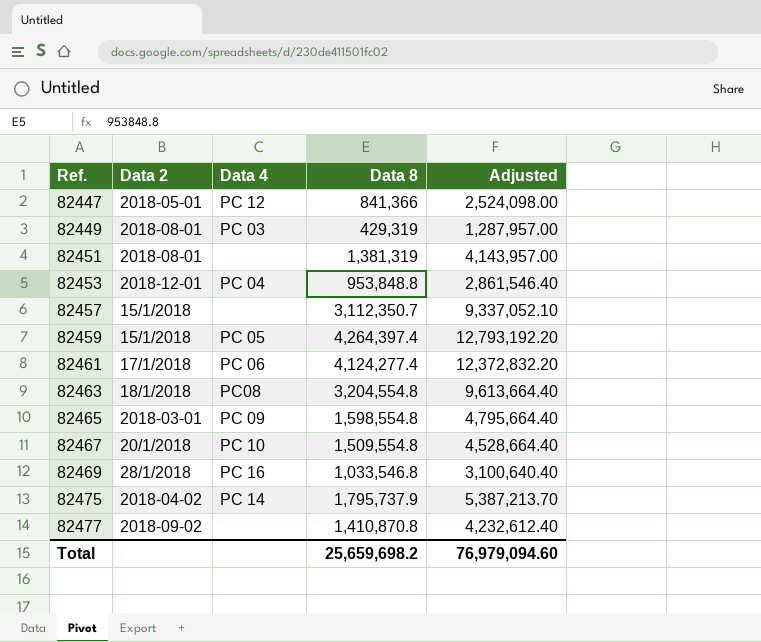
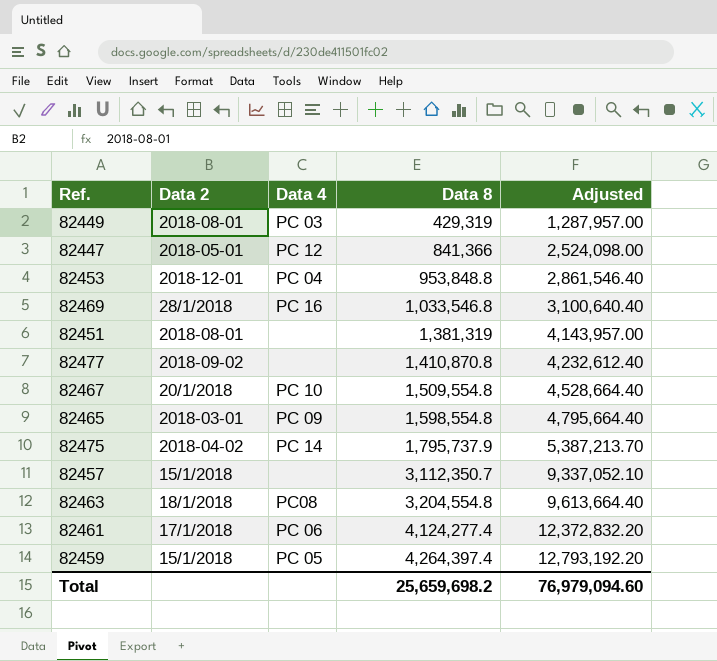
row order: Ref. ascending -> Data 8 ascending

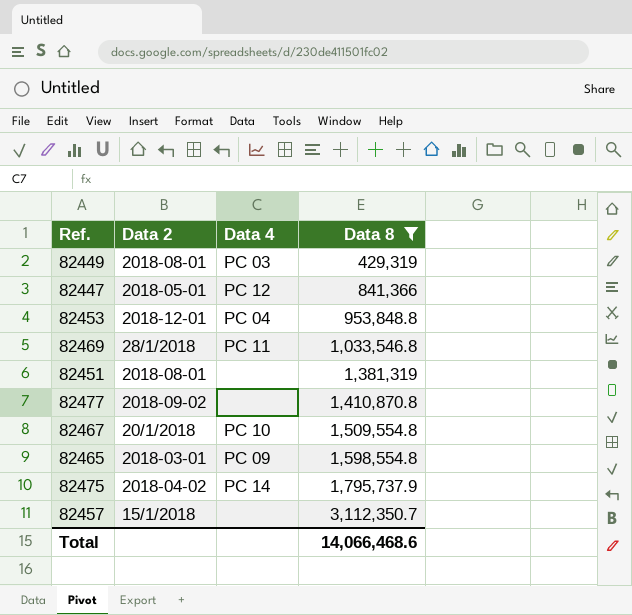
filter: none -> Data 8 <= 3,112,350.7
column Adjusted | formula: [Data 8] * 3 -> none
82469 | Data 4: PC 16 -> PC 11
Total | Data 8: 25,659,698.2 -> 14,066,468.6

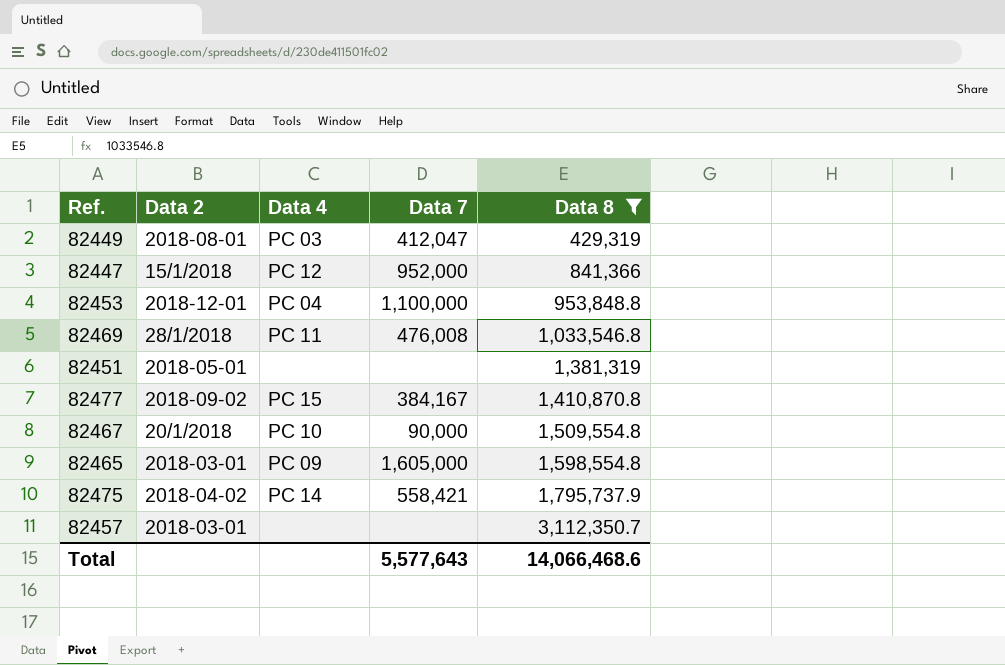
column Data 7 | position: none -> 4
82447 | Data 2: 2018-05-01 -> 15/1/2018
82451 | Data 2: 2018-08-01 -> 2018-05-01
82477 | Data 4: none -> PC 15
82457 | Data 2: 15/1/2018 -> 2018-03-01

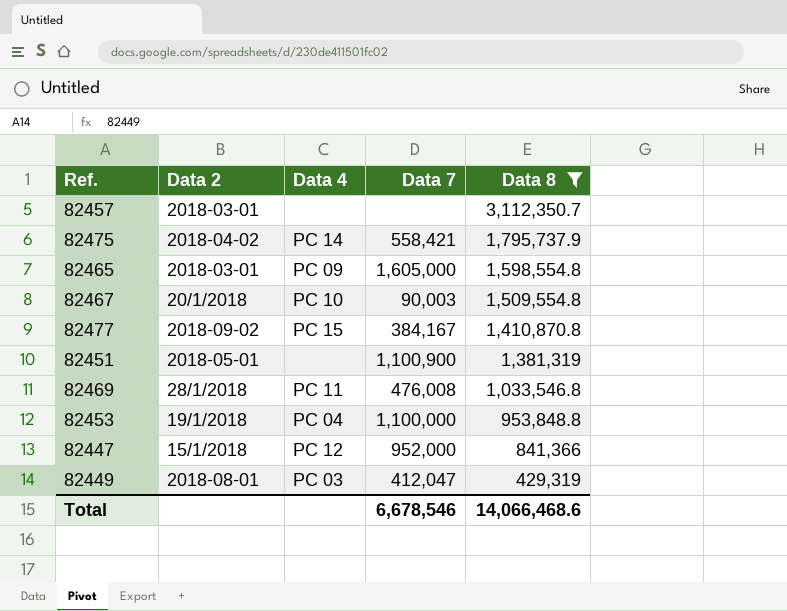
row order: Data 8 ascending -> Data 8 descending
82467 | Data 7: 90,000 -> 90,003
82451 | Data 7: none -> 1,100,900
82453 | Data 2: 2018-12-01 -> 19/1/2018
Total | Data 7: 5,577,643 -> 6,678,546

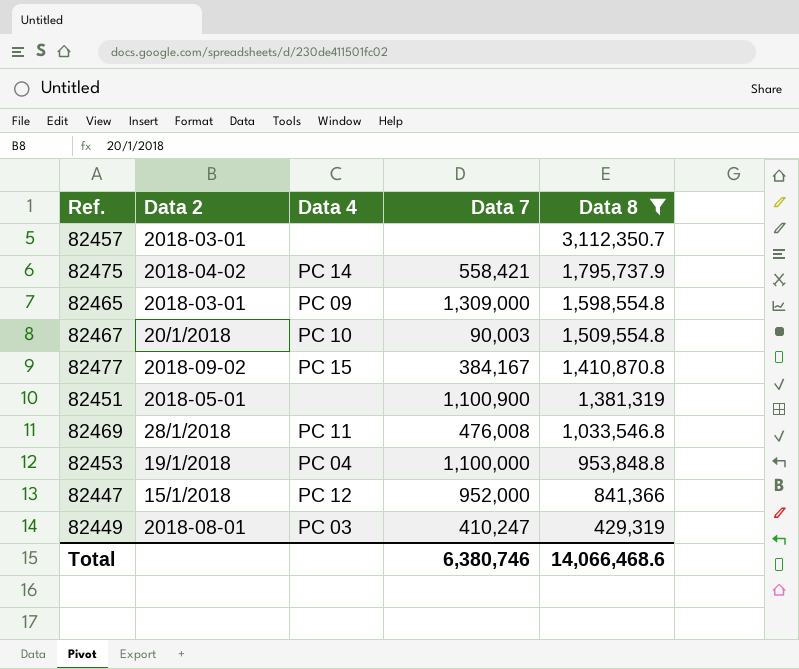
82465 | Data 7: 1,605,000 -> 1,309,000
82449 | Data 7: 412,047 -> 410,247
Total | Data 7: 6,678,546 -> 6,380,746

